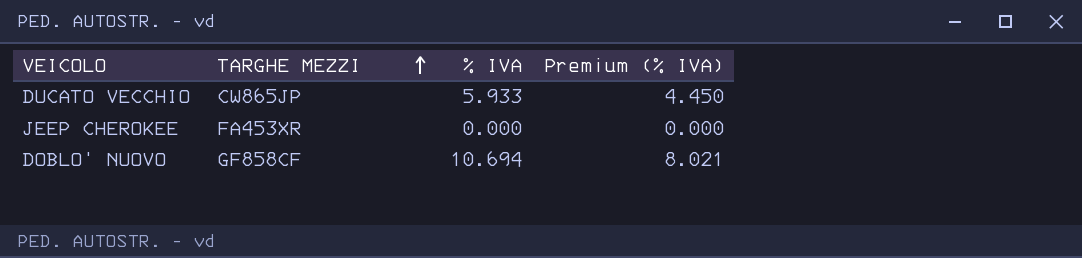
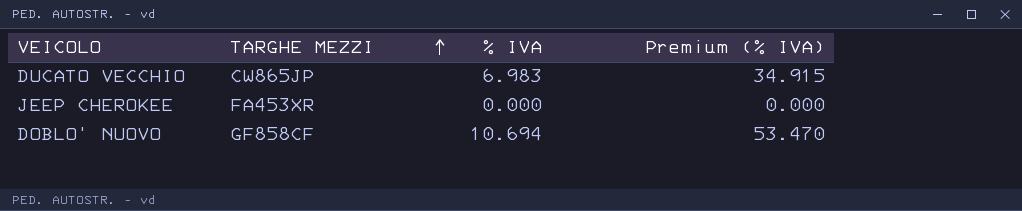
column Premium (% IVA) | formula: [% IVA] * 0.75 -> [% IVA] * 5
DUCATO VECCHIO | % IVA: 5.933 -> 6.983

